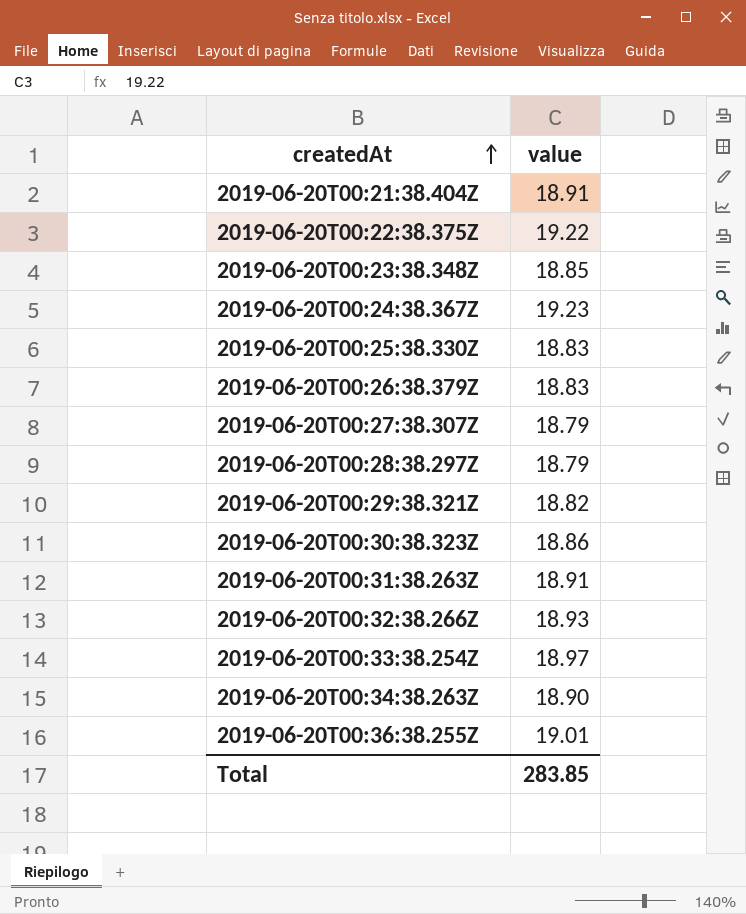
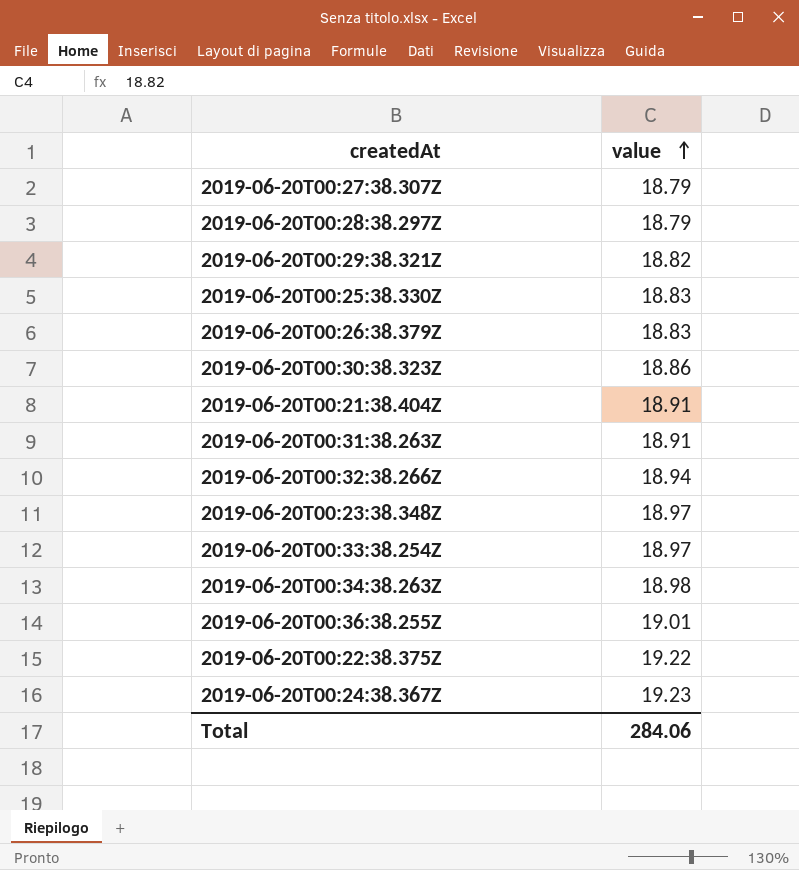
row order: createdAt ascending -> value ascending
2019-06-20T00:32:38.266Z | value: 18.93 -> 18.94
2019-06-20T00:23:38.348Z | value: 18.85 -> 18.97
2019-06-20T00:34:38.263Z | value: 18.90 -> 18.98
Total | value: 283.85 -> 284.06

